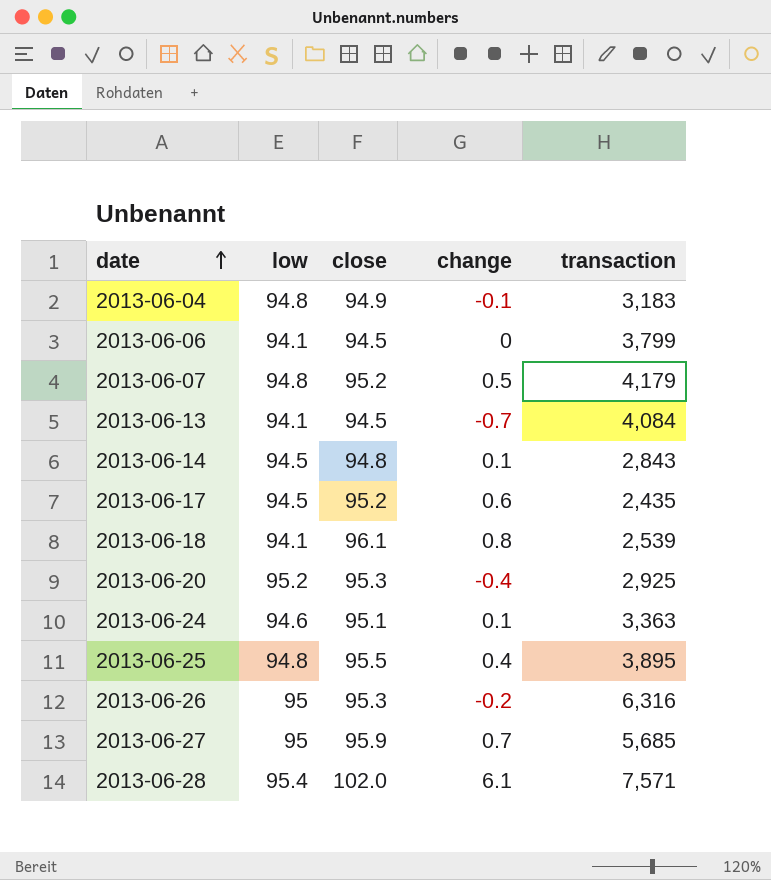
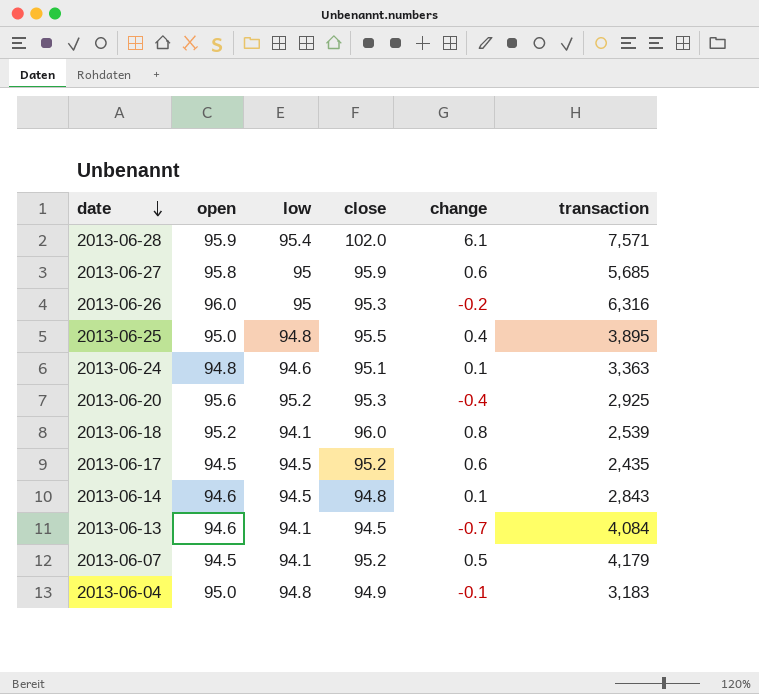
row order: date ascending -> date descending
column open | position: none -> 2
row 2013-06-06: 94.1 | 94.5 | 0 | 3,799 -> none
2013-06-27 | change: 0.7 -> 0.6
2013-06-18 | close: 96.1 -> 96.0
2013-06-07 | low: 94.8 -> 94.1

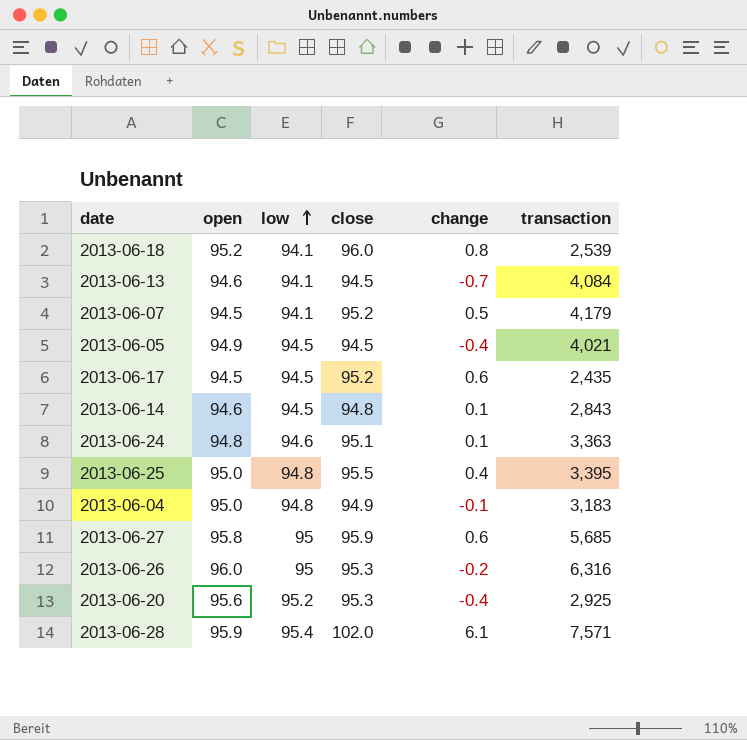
row order: date descending -> low ascending
row 2013-06-05: none -> 94.9 | 94.5 | 94.5 | -0.4 | 4,021
2013-06-25 | transaction: 3,895 -> 3,395

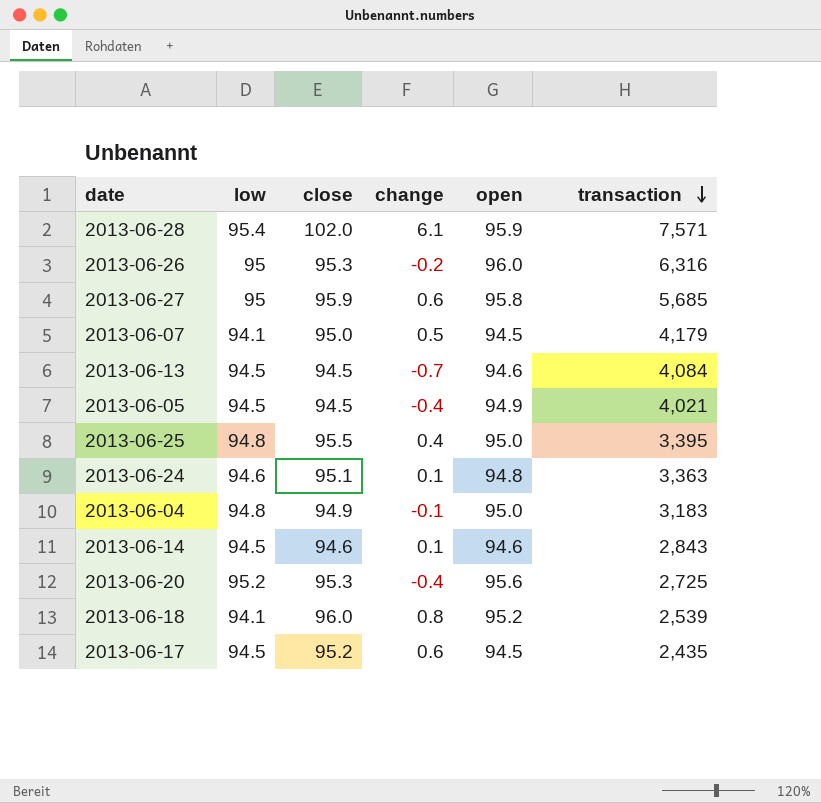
row order: low ascending -> transaction descending
column open | position: 2 -> 5
2013-06-07 | close: 95.2 -> 95.0
2013-06-13 | low: 94.1 -> 94.5
2013-06-14 | close: 94.8 -> 94.6
2013-06-20 | transaction: 2,925 -> 2,725

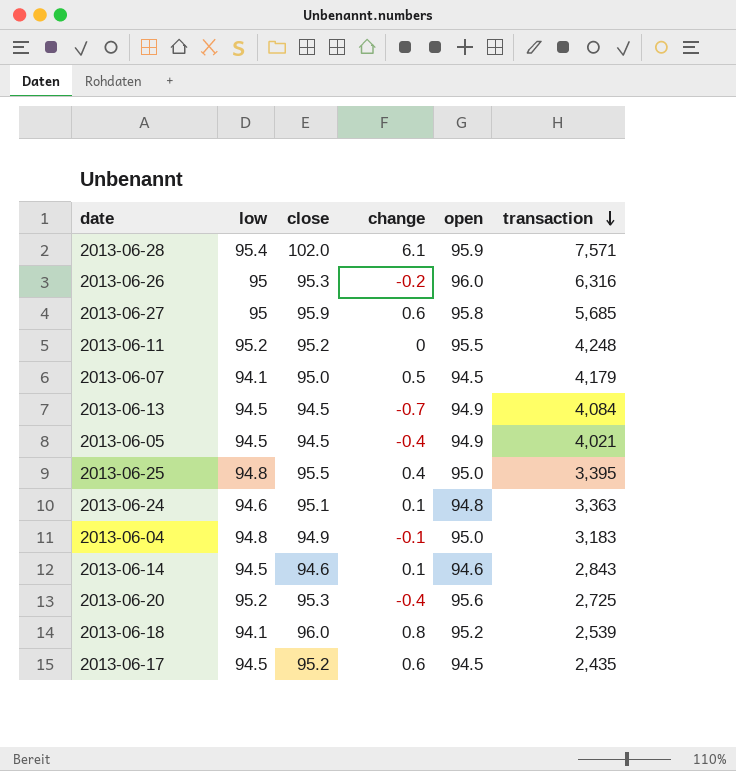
row 2013-06-11: none -> 95.2 | 95.2 | 0 | 95.5 | 4,248
2013-06-13 | open: 94.6 -> 94.9

